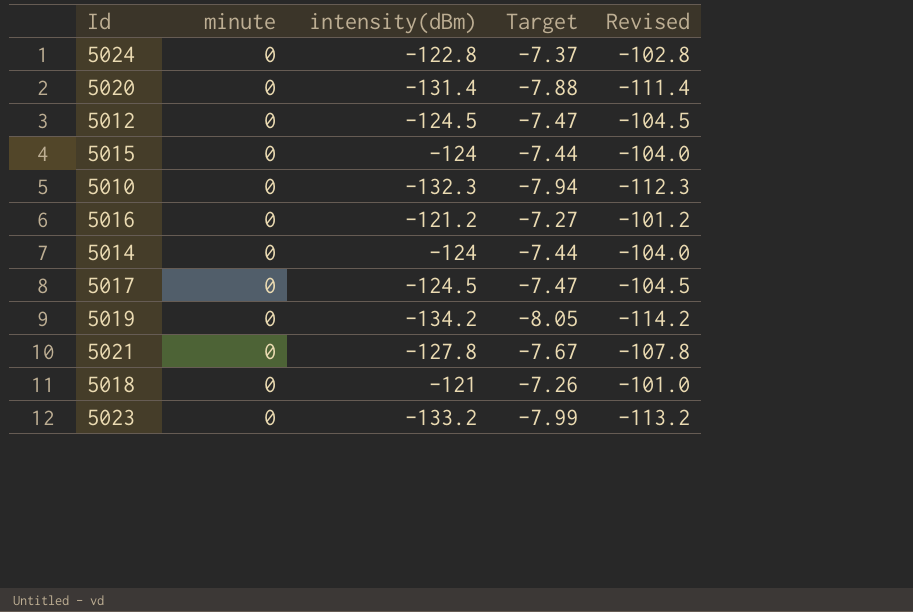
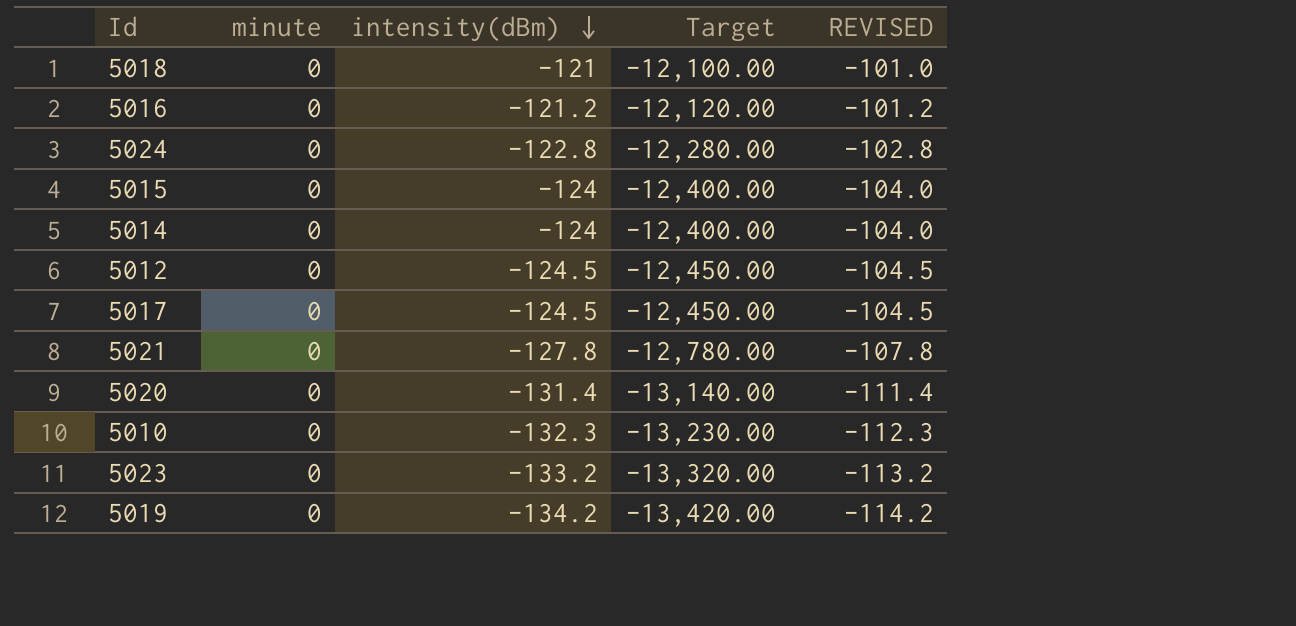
row order: none -> intensity(dBm) descending
column Target | formula: [intensity(dBm)] * 0.06 -> [intensity(dBm)] * 100
column name: Revised -> REVISED

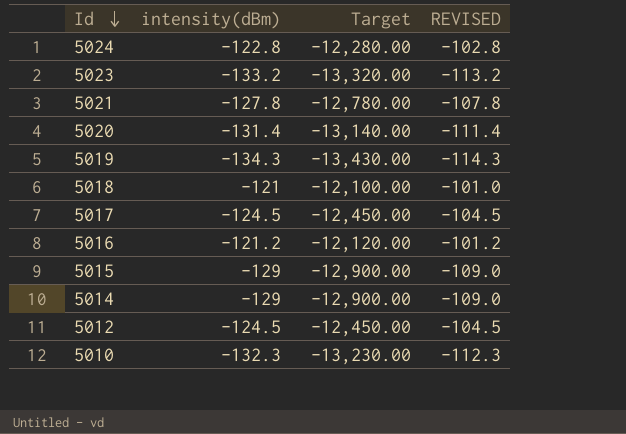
row order: intensity(dBm) descending -> Id descending
column minute | position: 2 -> none
5019 | intensity(dBm): -134.2 -> -134.3
5019 | Target: -13,420.00 -> -13,430.00
5019 | REVISED: -114.2 -> -114.3
5015 | intensity(dBm): -124 -> -129
5015 | Target: -12,400.00 -> -12,900.00
5015 | REVISED: -104.0 -> -109.0
5014 | intensity(dBm): -124 -> -129
5014 | Target: -12,400.00 -> -12,900.00
5014 | REVISED: -104.0 -> -109.0

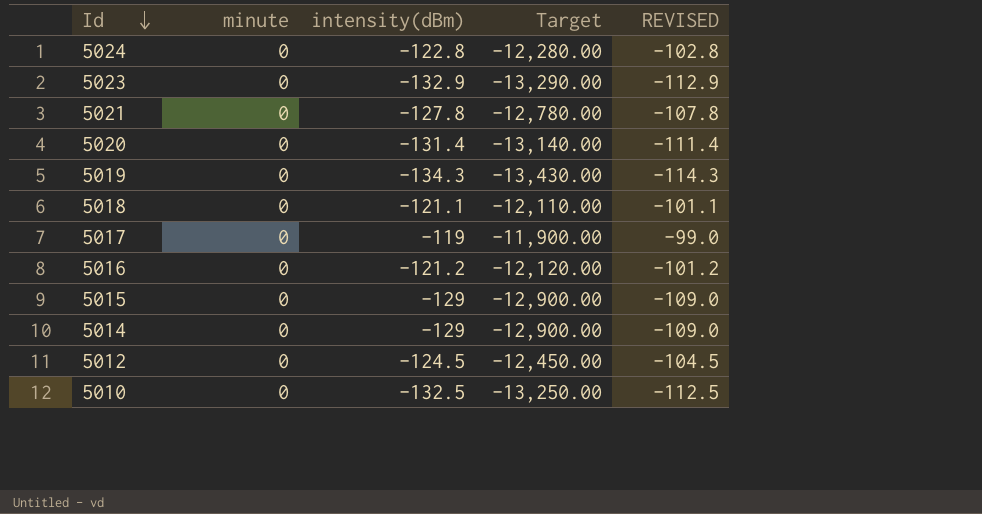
column minute | position: none -> 2
5023 | intensity(dBm): -133.2 -> -132.9
5023 | Target: -13,320.00 -> -13,290.00
5023 | REVISED: -113.2 -> -112.9
5018 | intensity(dBm): -121 -> -121.1
5018 | Target: -12,100.00 -> -12,110.00
5018 | REVISED: -101.0 -> -101.1
5017 | intensity(dBm): -124.5 -> -119
5017 | Target: -12,450.00 -> -11,900.00
5017 | REVISED: -104.5 -> -99.0
5010 | intensity(dBm): -132.3 -> -132.5
5010 | Target: -13,230.00 -> -13,250.00
5010 | REVISED: -112.3 -> -112.5

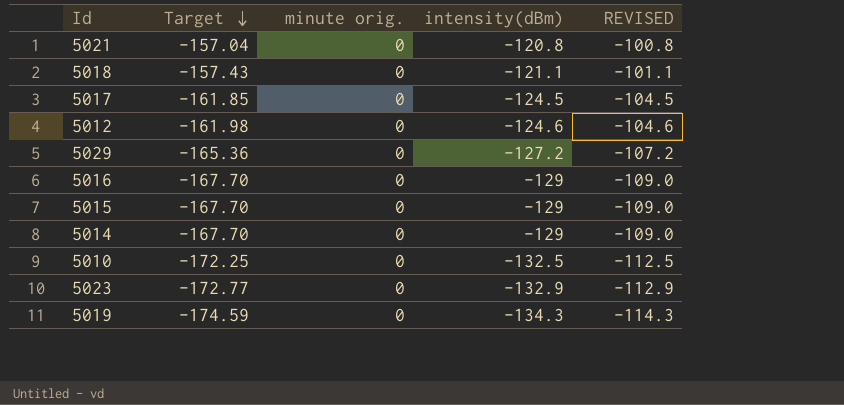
row order: Id descending -> Target descending
column Target | formula: [intensity(dBm)] * 100 -> [intensity(dBm)] * 1.3
column Target | position: 4 -> 2
column name: minute -> minute orig.
row 5024: 0 | -122.8 | -12,280.00 | -102.8 -> none
row 5020: 0 | -131.4 | -13,140.00 | -111.4 -> none
5021 | intensity(dBm): -127.8 -> -120.8
5021 | REVISED: -107.8 -> -100.8
5017 | intensity(dBm): -119 -> -124.5
5017 | REVISED: -99.0 -> -104.5
5012 | intensity(dBm): -124.5 -> -124.6
5012 | REVISED: -104.5 -> -104.6
row 5029: none -> -165.36 | 0 | -127.2 | -107.2
5016 | intensity(dBm): -121.2 -> -129
5016 | REVISED: -101.2 -> -109.0

